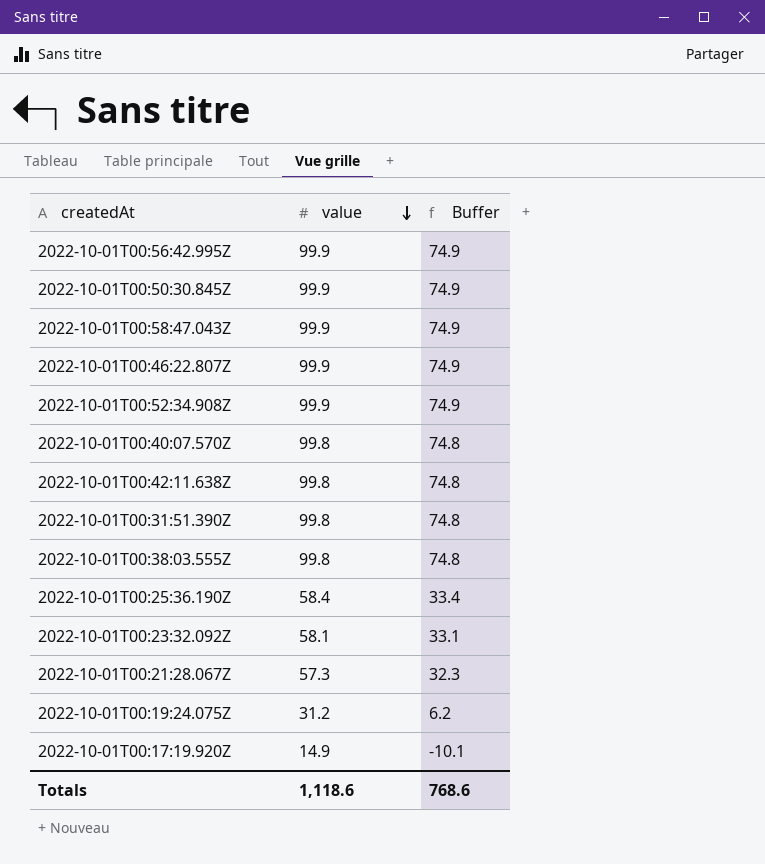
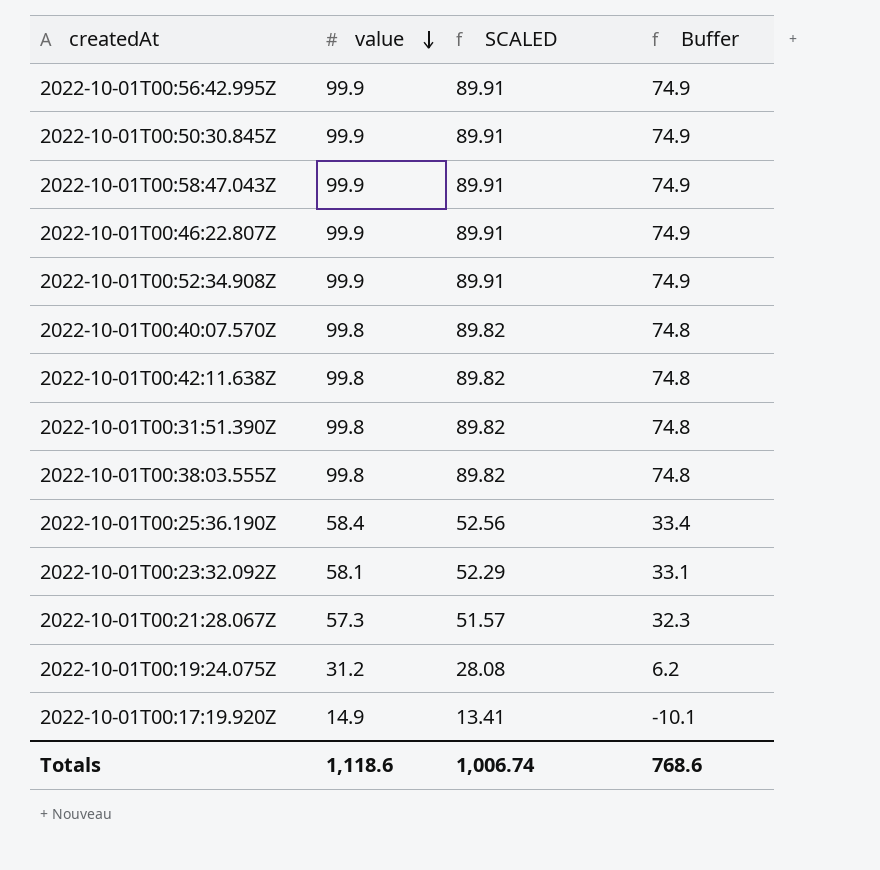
column SCALED | formula: none -> [value] * 0.9

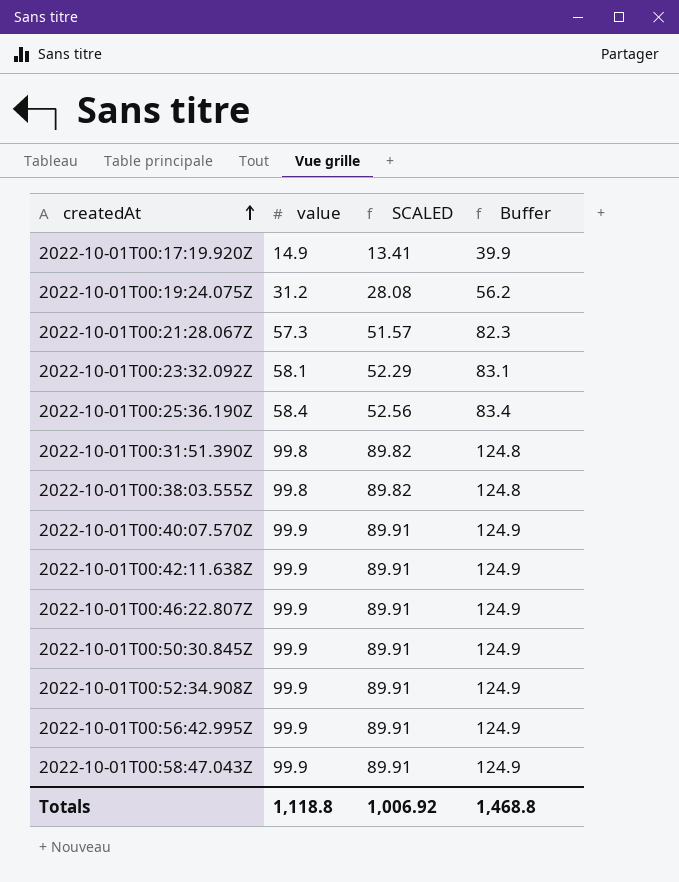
row order: value descending -> createdAt ascending
column Buffer | formula: [value] - 25 -> [value] + 25
2022-10-01T00:40:07.570Z | value: 99.8 -> 99.9
2022-10-01T00:40:07.570Z | SCALED: 89.82 -> 89.91
2022-10-01T00:42:11.638Z | value: 99.8 -> 99.9
2022-10-01T00:42:11.638Z | SCALED: 89.82 -> 89.91
Totals | value: 1,118.6 -> 1,118.8
Totals | SCALED: 1,006.74 -> 1,006.92
Totals | Buffer: 768.6 -> 1,468.8

